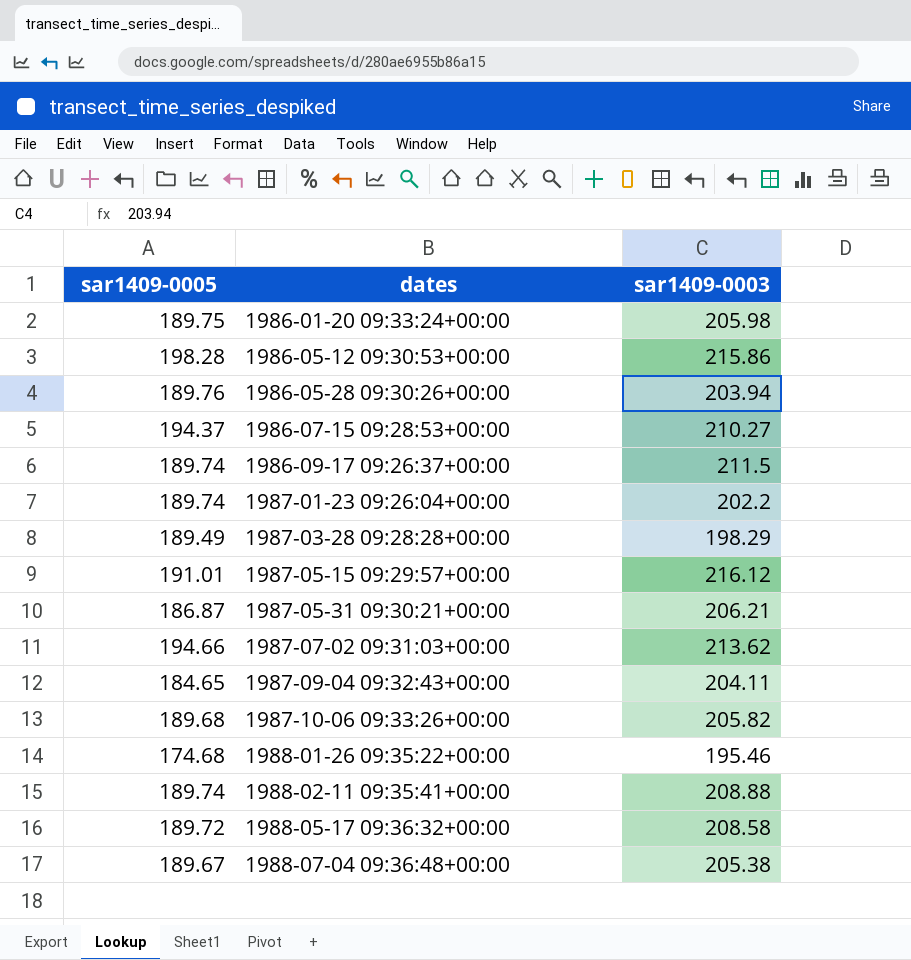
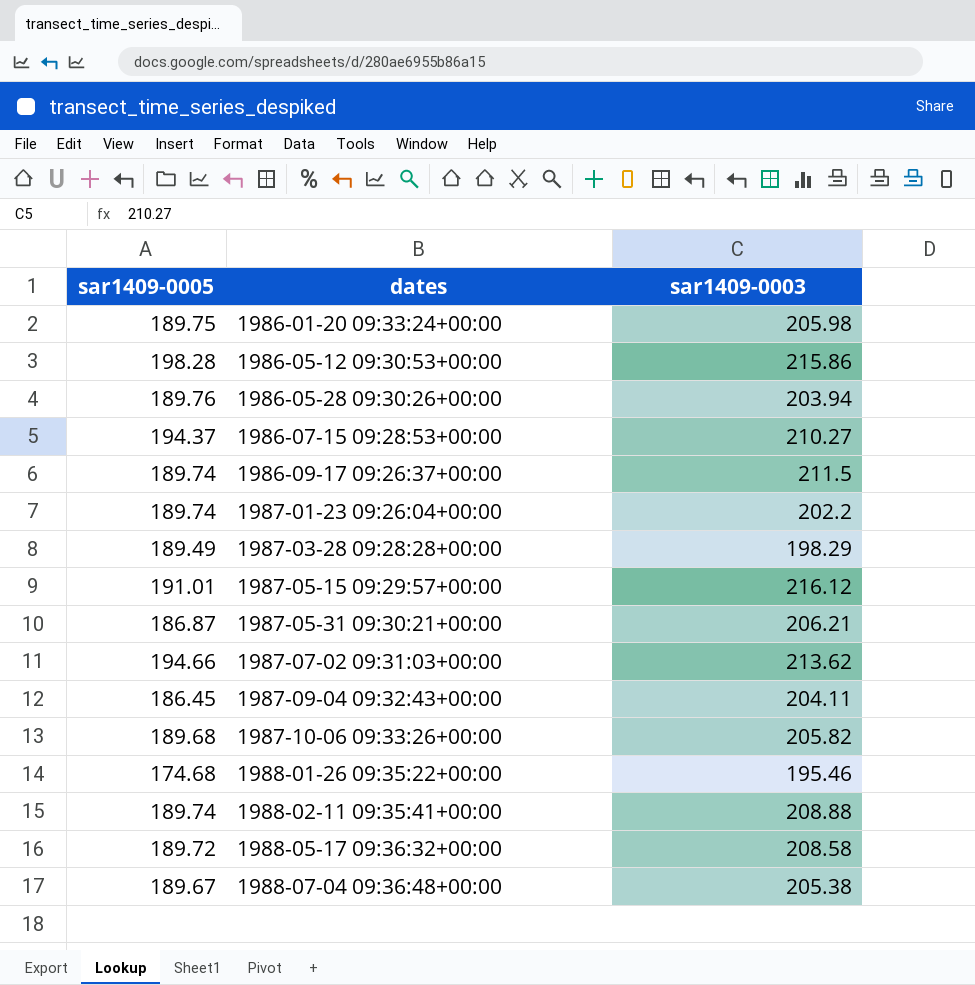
1987-09-04 09:32:43+00:00 | sar1409-0005: 184.65 -> 186.45

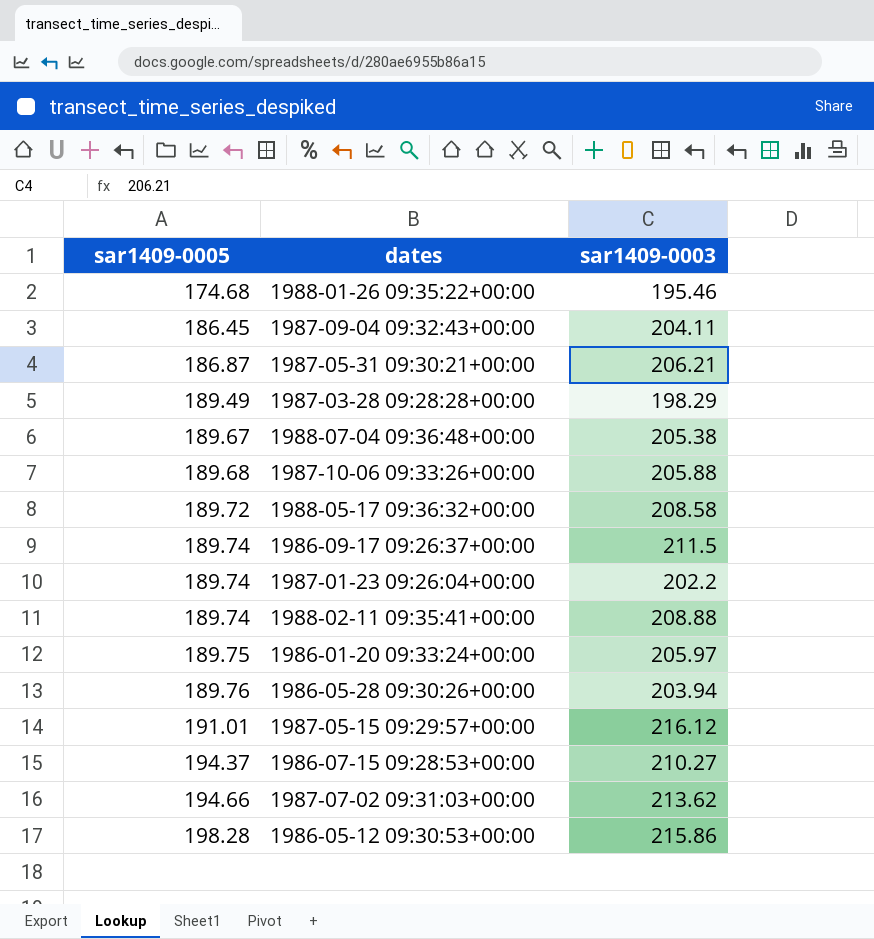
row order: dates ascending -> sar1409-0005 ascending
1987-10-06 09:33:26+00:00 | sar1409-0003: 205.82 -> 205.88
1986-01-20 09:33:24+00:00 | sar1409-0003: 205.98 -> 205.97

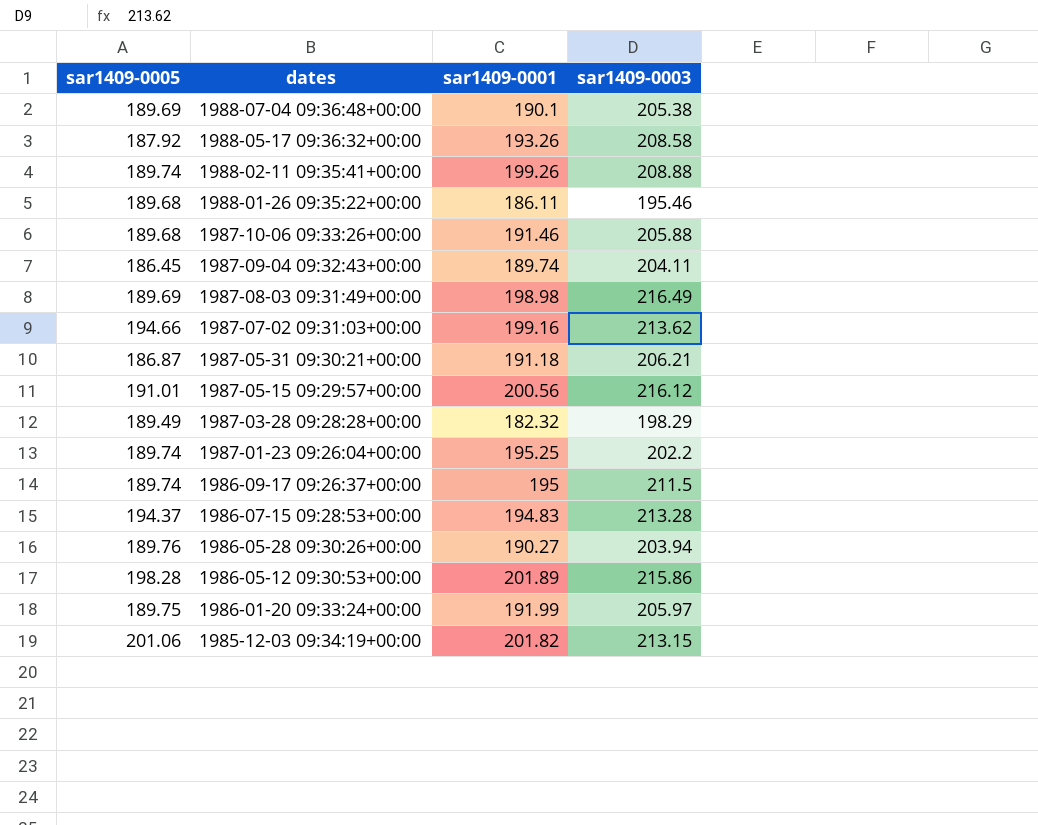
row order: sar1409-0005 ascending -> dates descending
column sar1409-0001 | position: none -> 3
1988-07-04 09:36:48+00:00 | sar1409-0005: 189.67 -> 189.69
1988-05-17 09:36:32+00:00 | sar1409-0005: 189.72 -> 187.92
1988-01-26 09:35:22+00:00 | sar1409-0005: 174.68 -> 189.68
row 1987-08-03 09:31:49+00:00: none -> 189.69 | 198.98 | 216.49
1986-07-15 09:28:53+00:00 | sar1409-0003: 210.27 -> 213.28
row 1985-12-03 09:34:19+00:00: none -> 201.06 | 201.82 | 213.15

